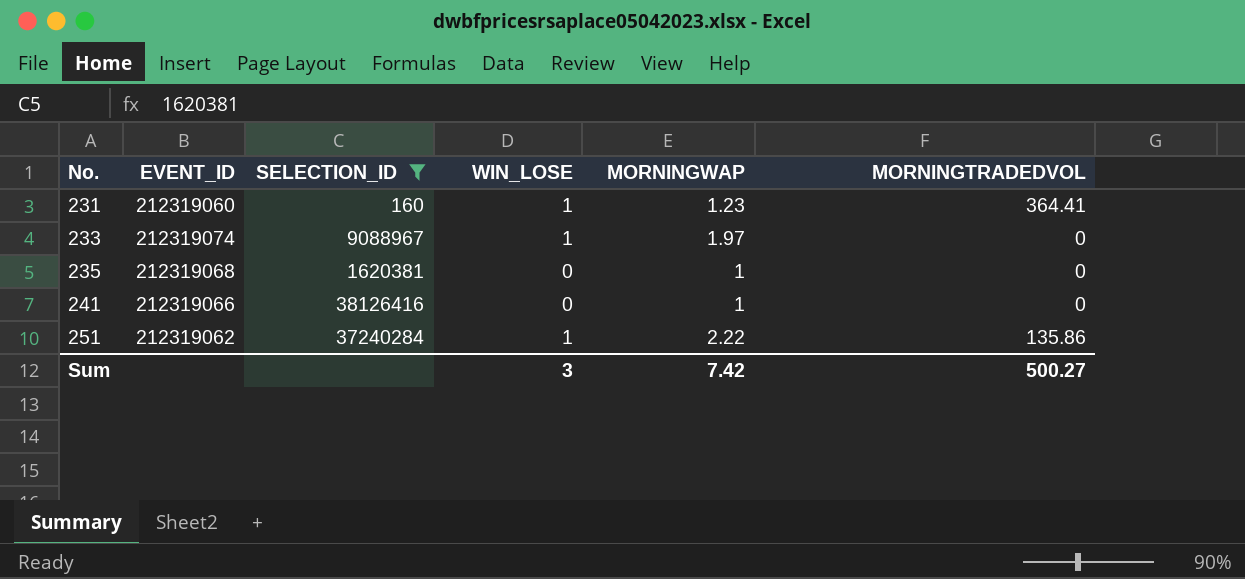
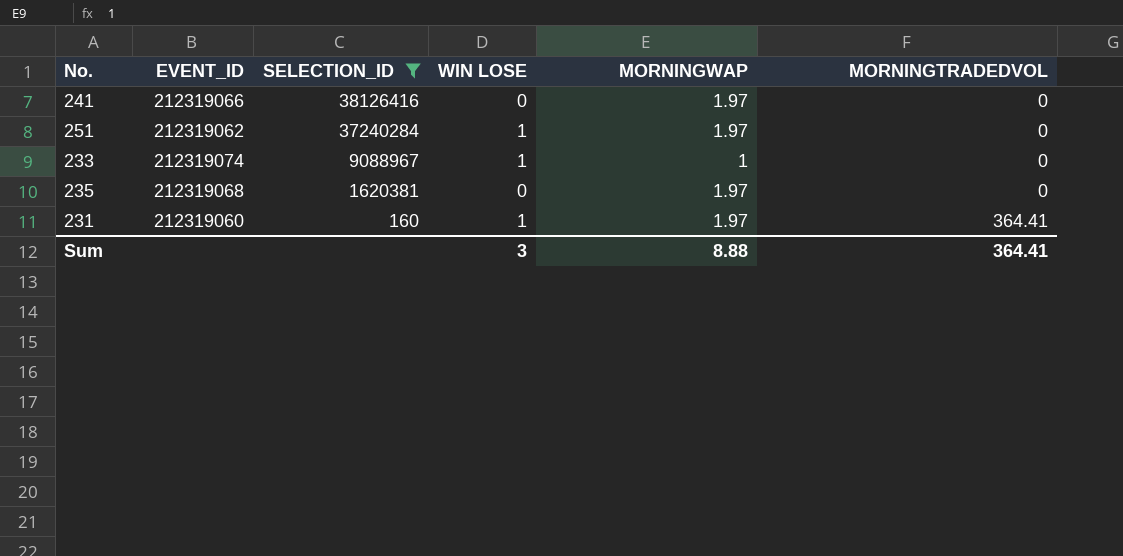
row order: No. ascending -> SELECTION_ID descending
column name: WIN_LOSE -> WIN LOSE
241 | MORNINGWAP: 1 -> 1.97
251 | MORNINGWAP: 2.22 -> 1.97
251 | MORNINGTRADEDVOL: 135.86 -> 0
233 | MORNINGWAP: 1.97 -> 1
235 | MORNINGWAP: 1 -> 1.97
231 | MORNINGWAP: 1.23 -> 1.97
Sum | MORNINGWAP: 7.42 -> 8.88
Sum | MORNINGTRADEDVOL: 500.27 -> 364.41

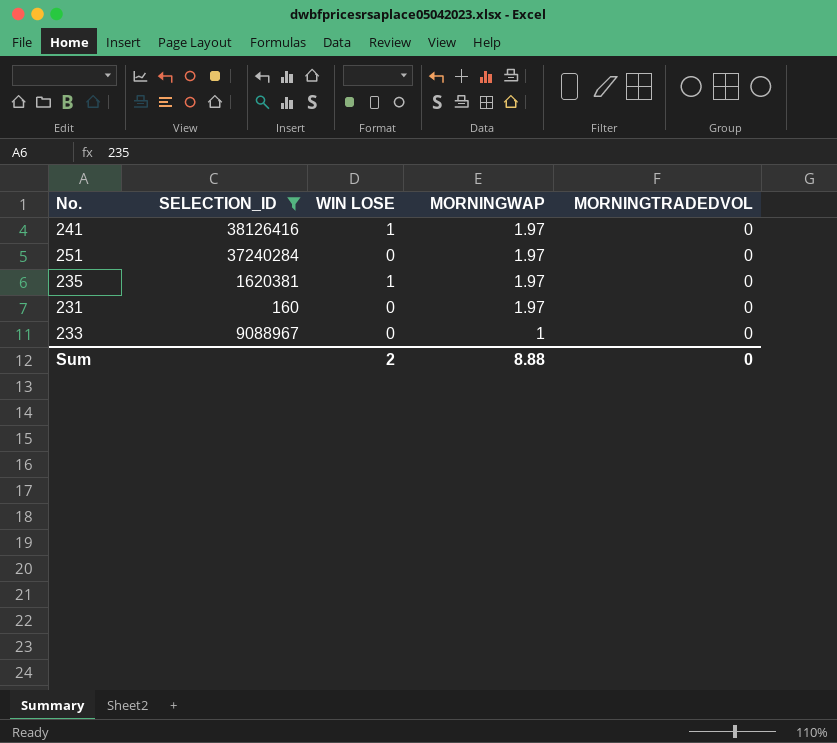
row order: SELECTION_ID descending -> MORNINGWAP descending
column EVENT_ID | position: 2 -> none
241 | WIN LOSE: 0 -> 1
251 | WIN LOSE: 1 -> 0
235 | WIN LOSE: 0 -> 1
231 | WIN LOSE: 1 -> 0
231 | MORNINGTRADEDVOL: 364.41 -> 0
233 | WIN LOSE: 1 -> 0
Sum | WIN LOSE: 3 -> 2
Sum | MORNINGTRADEDVOL: 364.41 -> 0

